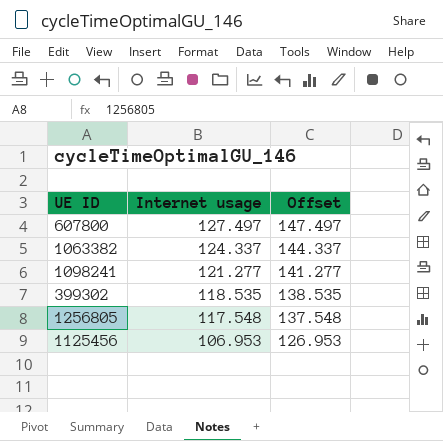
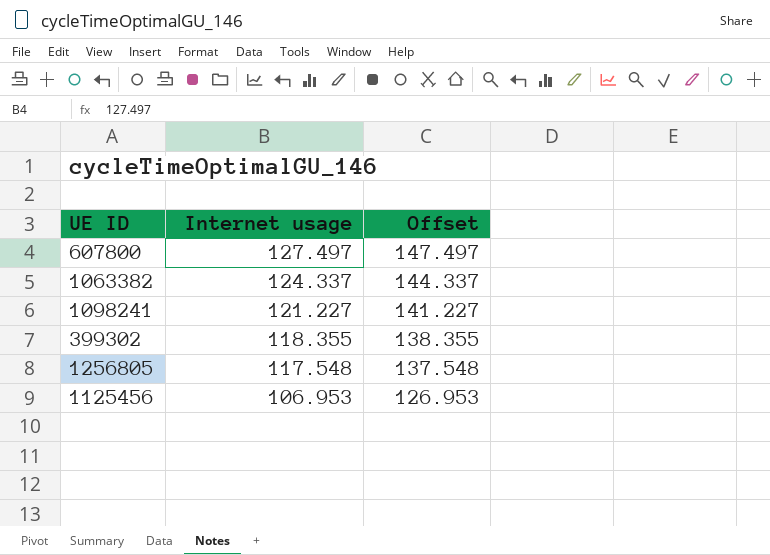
1098241 | Internet usage: 121.277 -> 121.227
1098241 | Offset: 141.277 -> 141.227
399302 | Internet usage: 118.535 -> 118.355
399302 | Offset: 138.535 -> 138.355

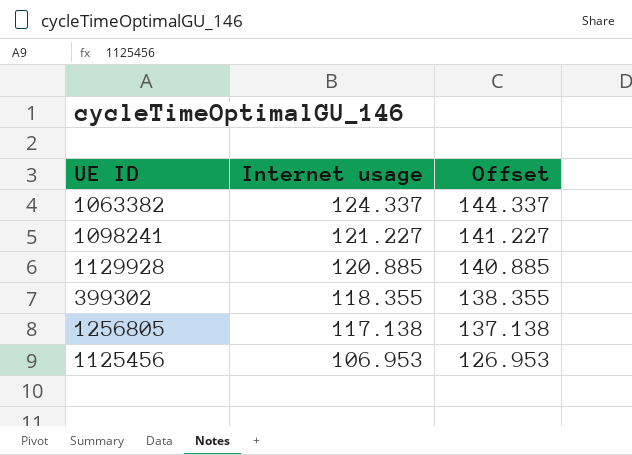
row 607800: 127.497 | 147.497 -> none
row 1129928: none -> 120.885 | 140.885
1256805 | Internet usage: 117.548 -> 117.138
1256805 | Offset: 137.548 -> 137.138

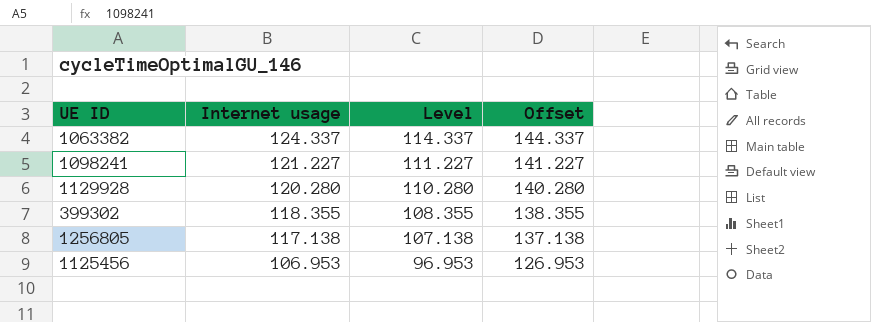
column Level | formula: none -> [Internet usage] - 10
1129928 | Internet usage: 120.885 -> 120.280
1129928 | Offset: 140.885 -> 140.280

